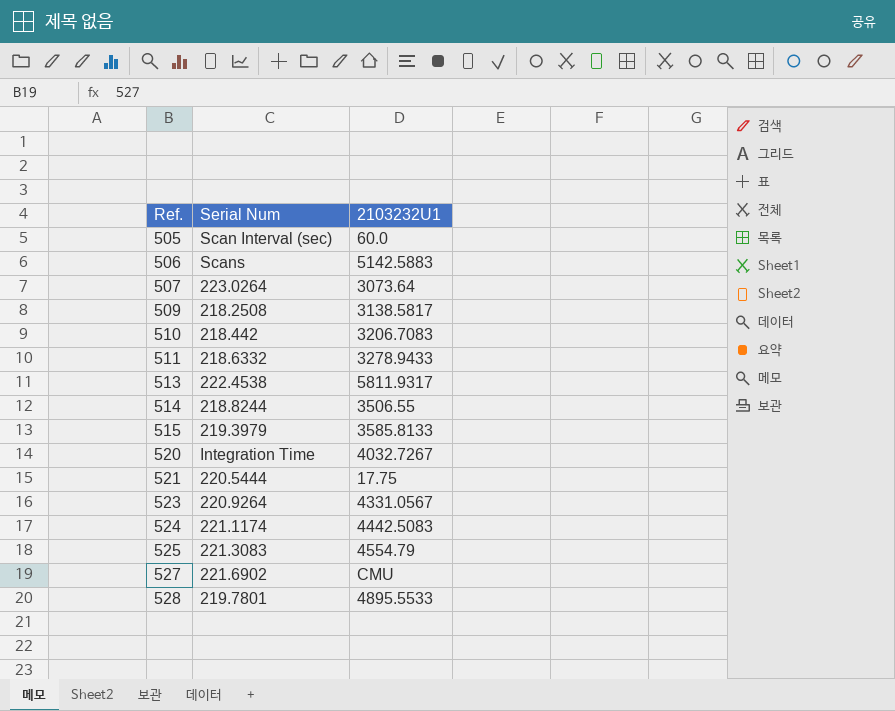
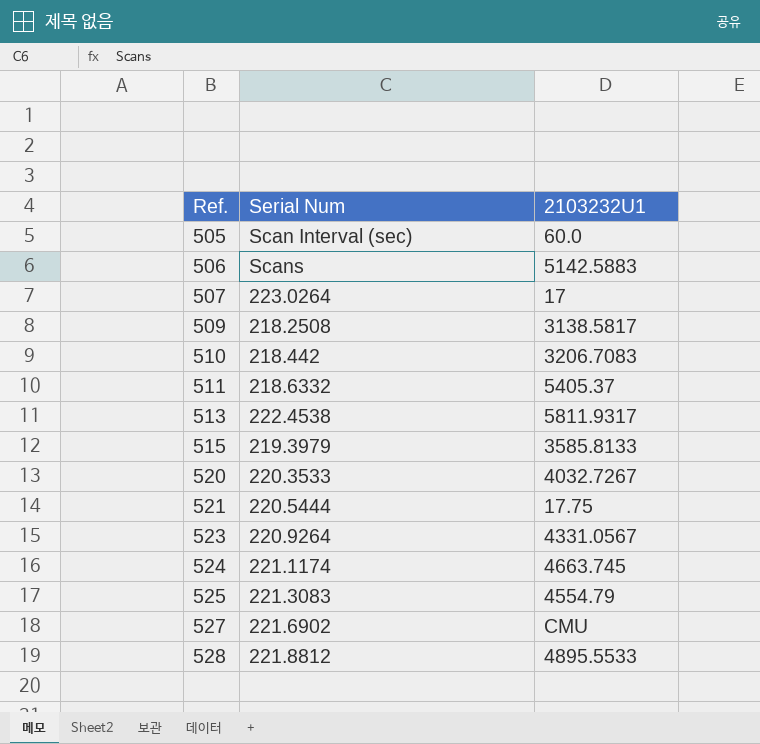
row 514: 218.8244 | 3506.55 -> none
507 | 2103232U1: 3073.64 -> 17
511 | 2103232U1: 3278.9433 -> 5405.37
520 | Serial Num: Integration Time -> 220.3533
524 | 2103232U1: 4442.5083 -> 4663.745
528 | Serial Num: 219.7801 -> 221.8812

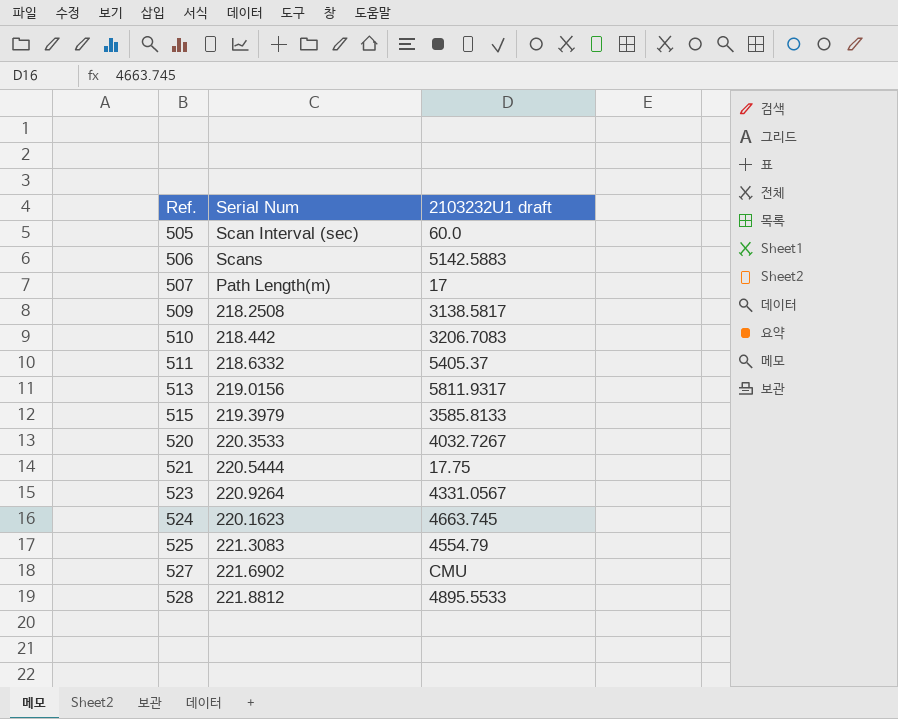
column name: 2103232U1 -> 2103232U1 draft
507 | Serial Num: 223.0264 -> Path Length(m)
513 | Serial Num: 222.4538 -> 219.0156
524 | Serial Num: 221.1174 -> 220.1623

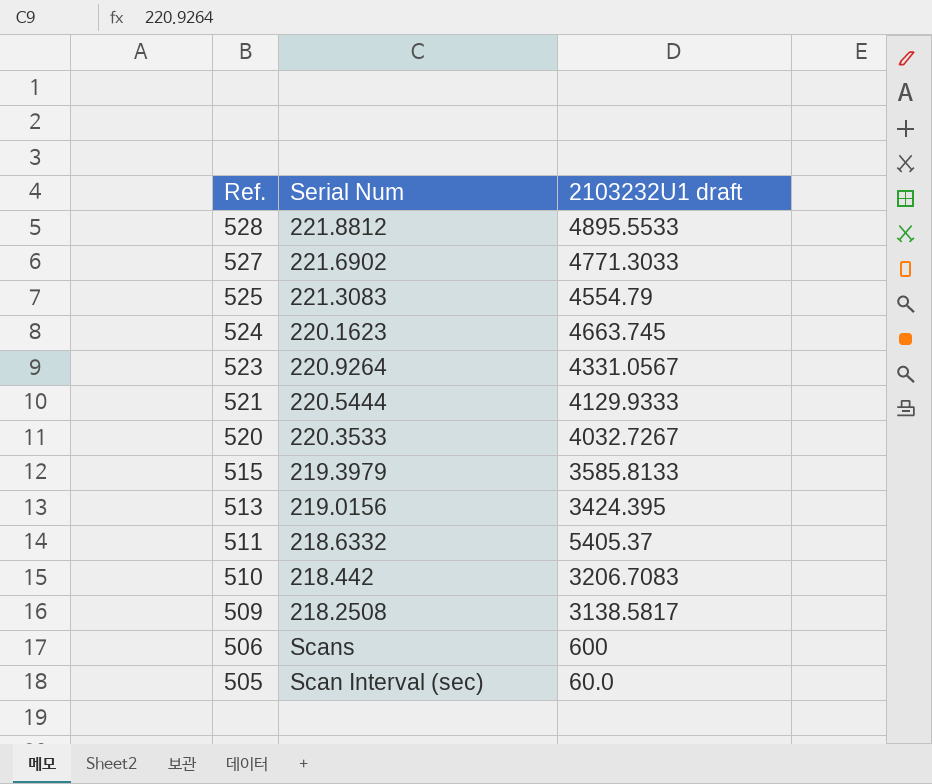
row order: Ref. ascending -> Ref. descending
row 507: Path Length(m) | 17 -> none
527 | 2103232U1 draft: CMU -> 4771.3033
521 | 2103232U1 draft: 17.75 -> 4129.9333
513 | 2103232U1 draft: 5811.9317 -> 3424.395
506 | 2103232U1 draft: 5142.5883 -> 600

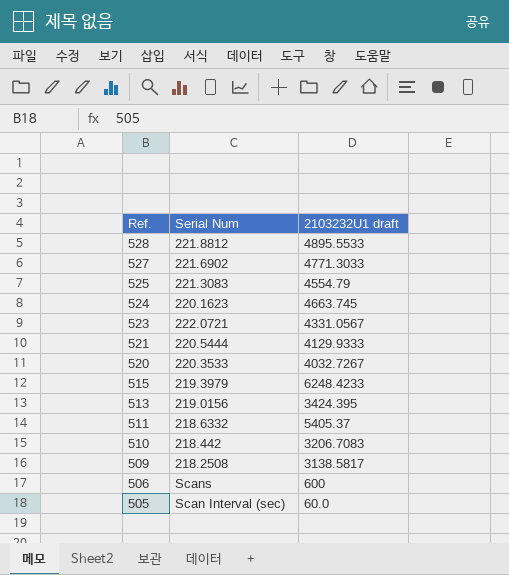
523 | Serial Num: 220.9264 -> 222.0721
515 | 2103232U1 draft: 3585.8133 -> 6248.4233

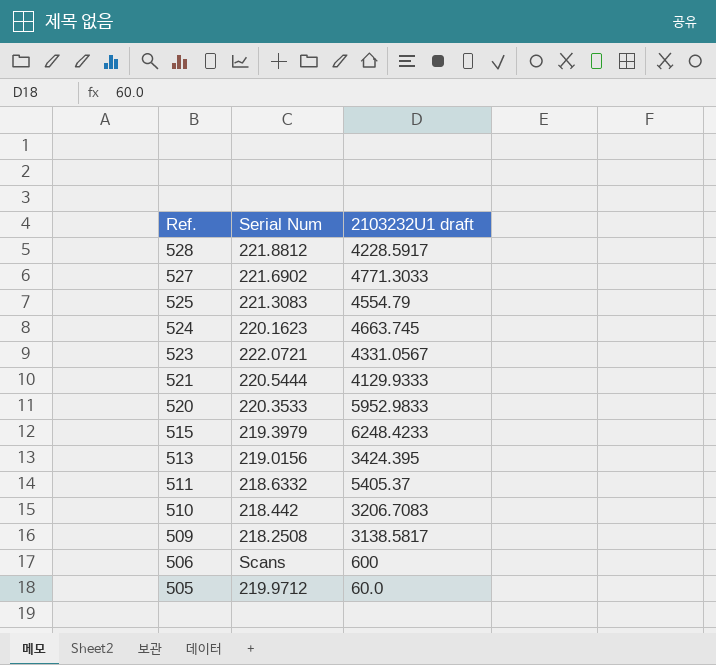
528 | 2103232U1 draft: 4895.5533 -> 4228.5917
520 | 2103232U1 draft: 4032.7267 -> 5952.9833
505 | Serial Num: Scan Interval (sec) -> 219.9712

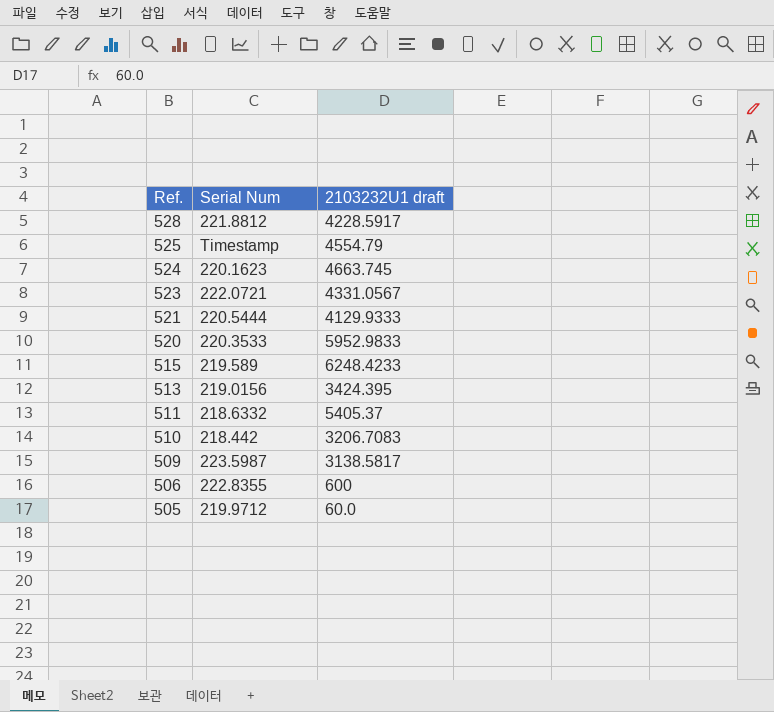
row 527: 221.6902 | 4771.3033 -> none
525 | Serial Num: 221.3083 -> Timestamp
515 | Serial Num: 219.3979 -> 219.589
509 | Serial Num: 218.2508 -> 223.5987
506 | Serial Num: Scans -> 222.8355

